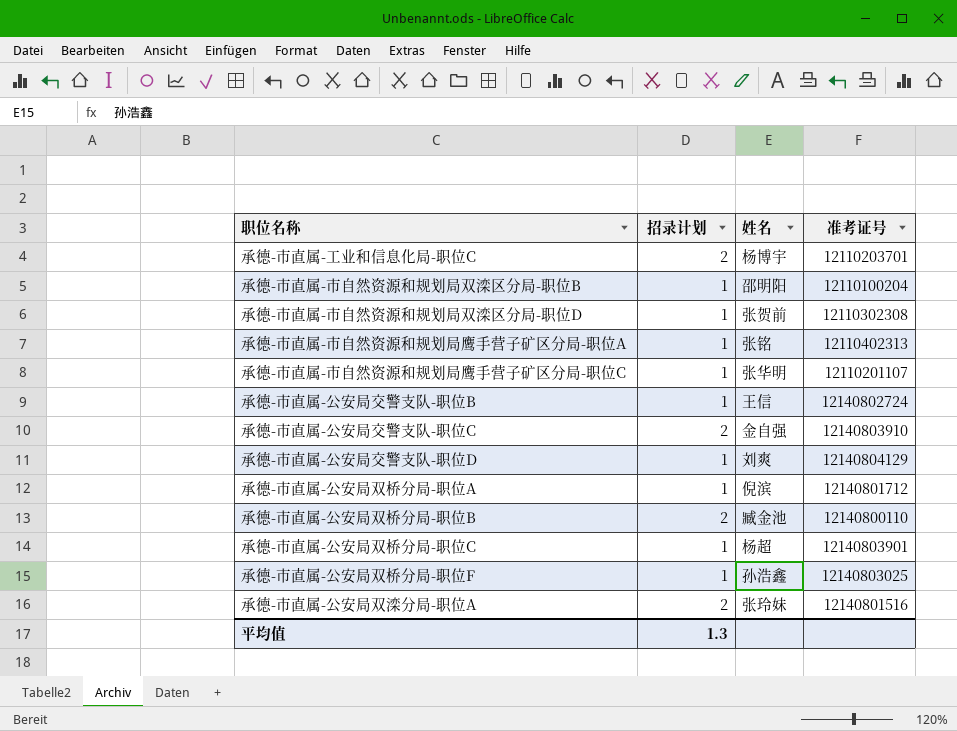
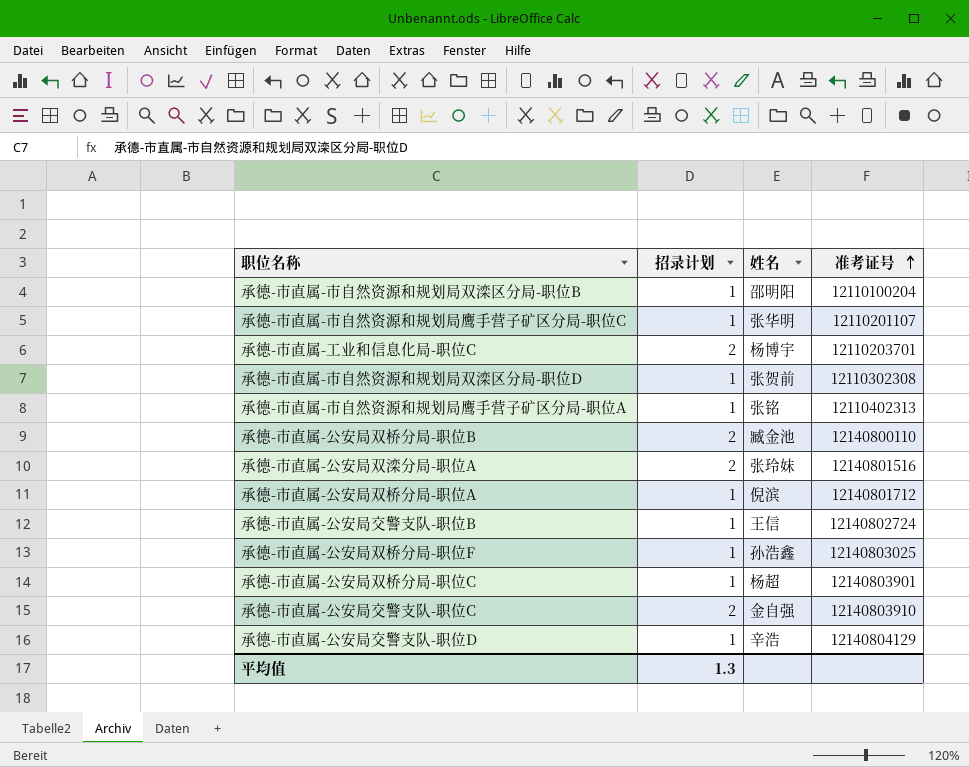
row order: none -> 准考证号 ascending
承德-市直属-公安局交警支队-职位D | 姓名: 刘爽 -> 辛浩

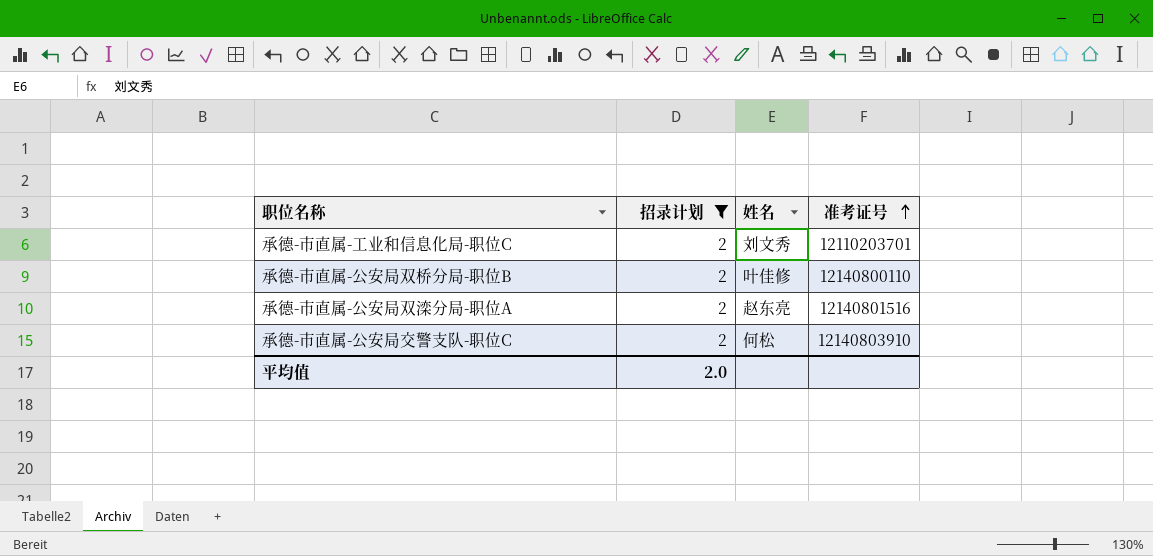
filter: none -> 招录计划 = 2
承德-市直属-工业和信息化局-职位C | 姓名: 杨博宇 -> 刘文秀
承德-市直属-公安局双桥分局-职位B | 姓名: 臧金池 -> 叶佳修
承德-市直属-公安局双滦分局-职位A | 姓名: 张玲妹 -> 赵东亮
承德-市直属-公安局交警支队-职位C | 姓名: 金自强 -> 何松
平均值 | 招录计划: 1.3 -> 2.0

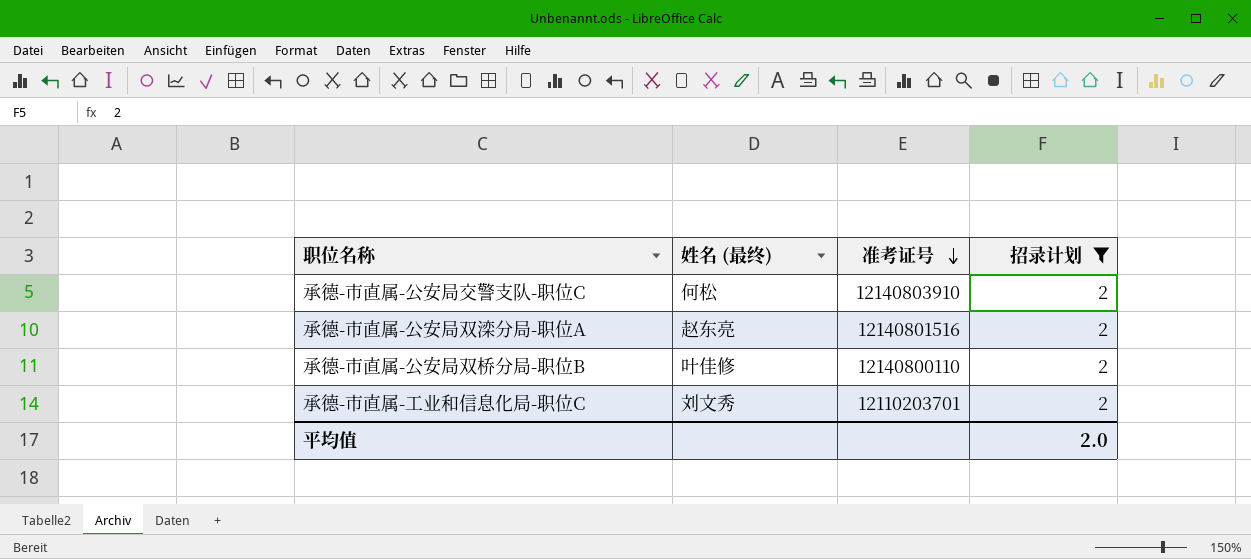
row order: 准考证号 ascending -> 准考证号 descending
column name: 姓名 -> 姓名 (最终)
column 招录计划 | position: 2 -> 4

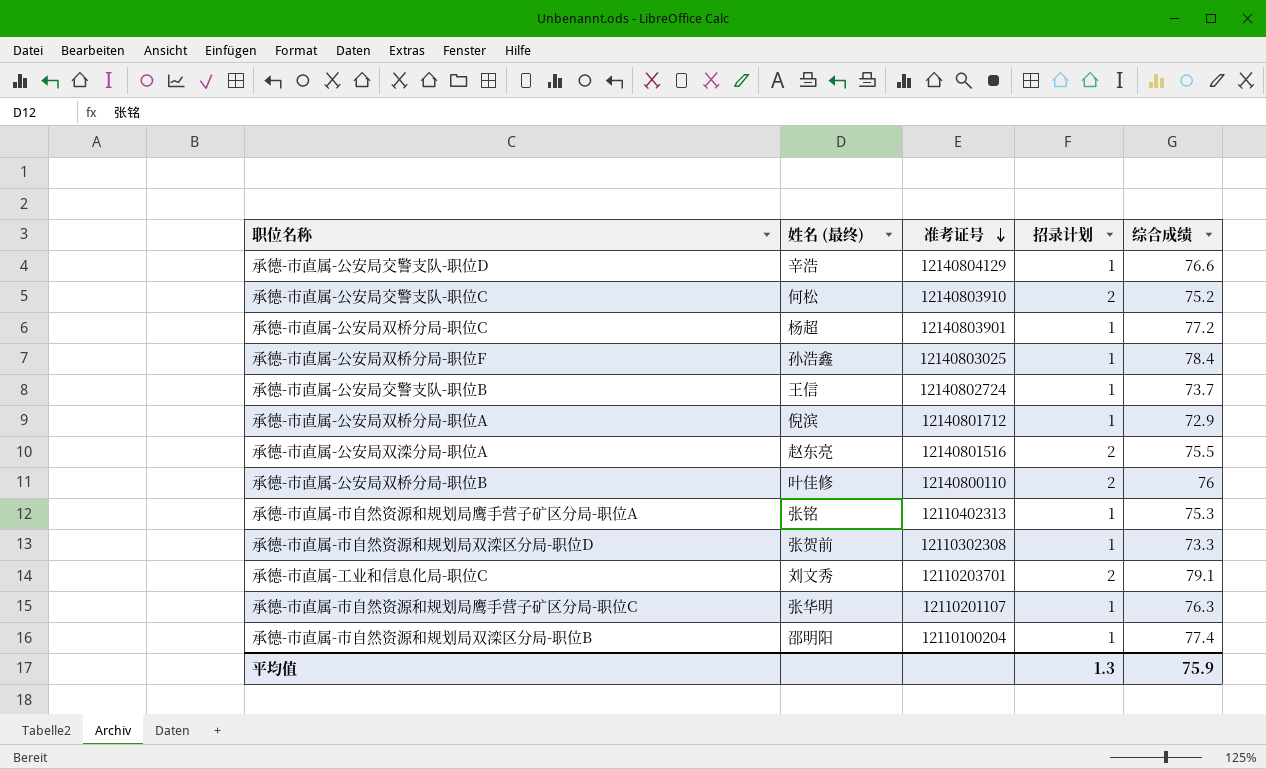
filter: 招录计划 = 2 -> none
column 综合成绩 | position: none -> 5
平均值 | 招录计划: 2.0 -> 1.3

